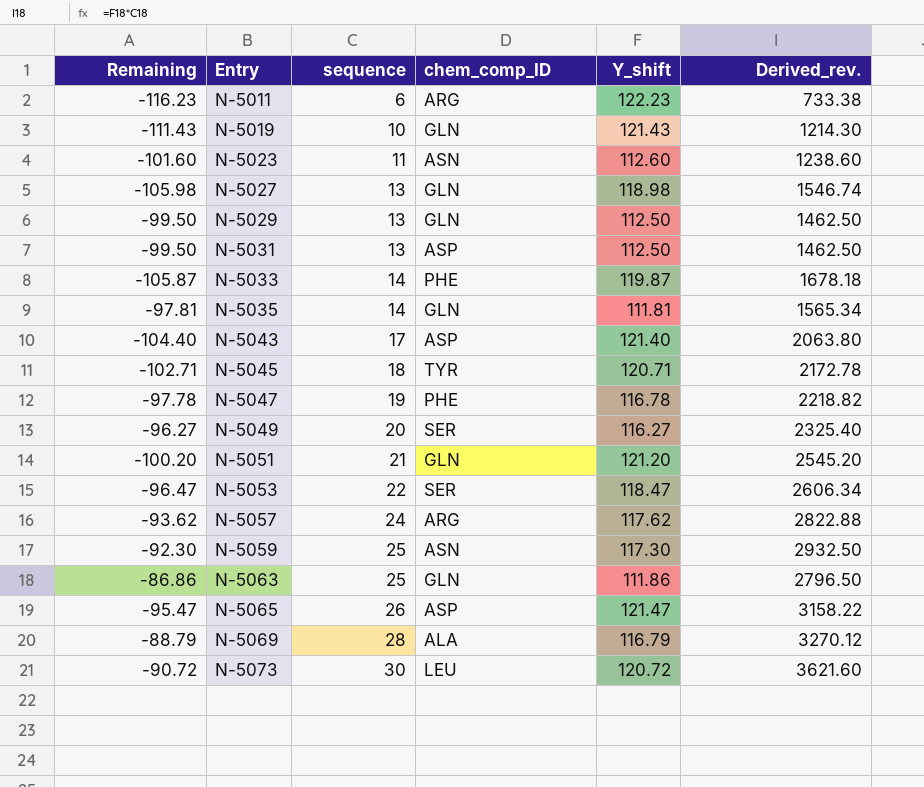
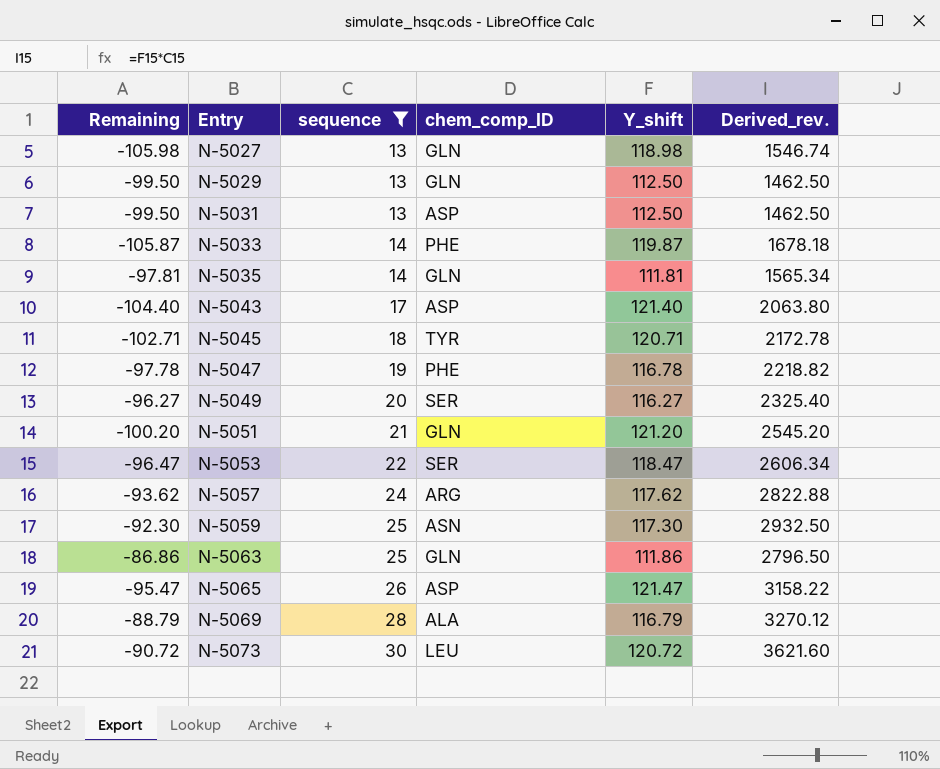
filter: none -> sequence >= 13

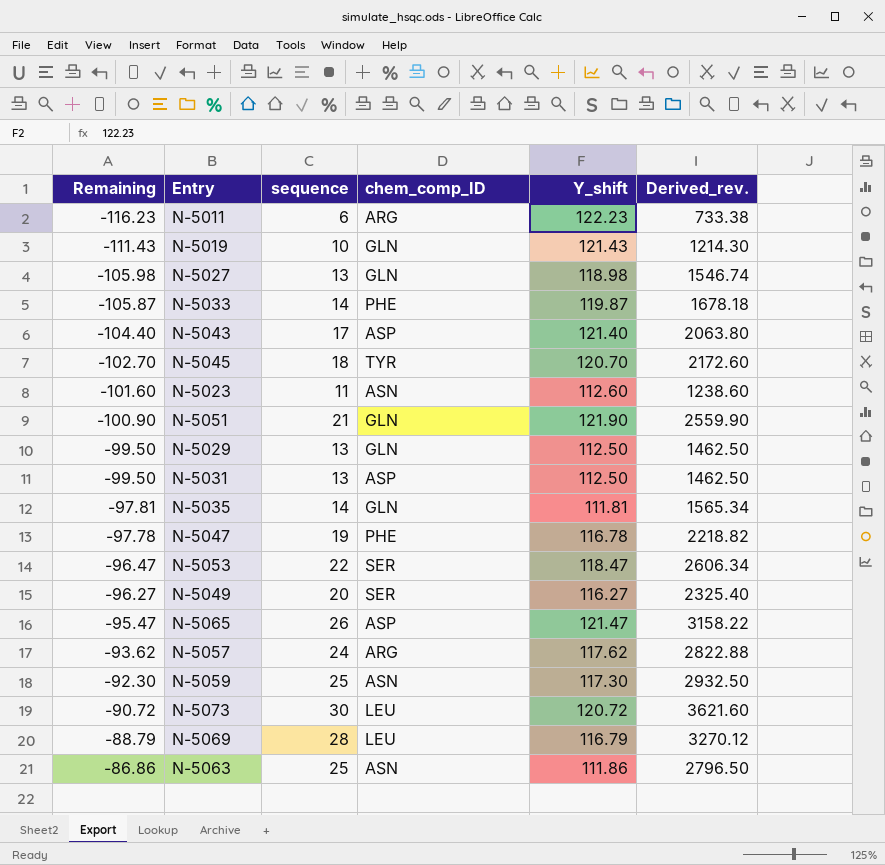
filter: sequence >= 13 -> none
row order: Entry ascending -> Remaining ascending
N-5045 | Remaining: -102.71 -> -102.70
N-5045 | Y_shift: 120.71 -> 120.70
N-5045 | Derived_rev.: 2172.78 -> 2172.60
N-5051 | Remaining: -100.20 -> -100.90
N-5051 | Y_shift: 121.20 -> 121.90
N-5051 | Derived_rev.: 2545.20 -> 2559.90
N-5069 | chem_comp_ID: ALA -> LEU
N-5063 | chem_comp_ID: GLN -> ASN

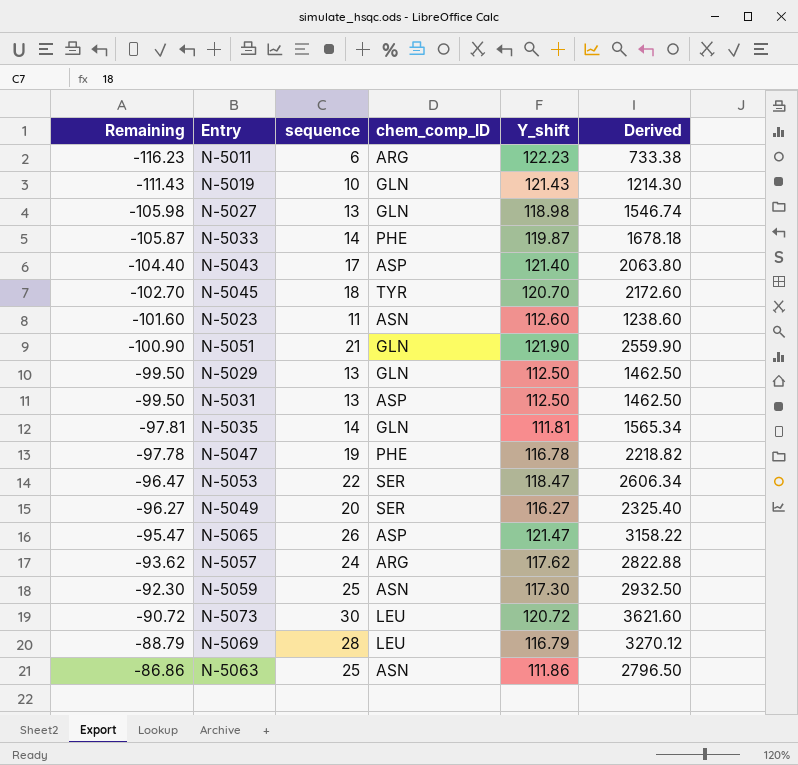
column name: Derived_rev. -> Derived

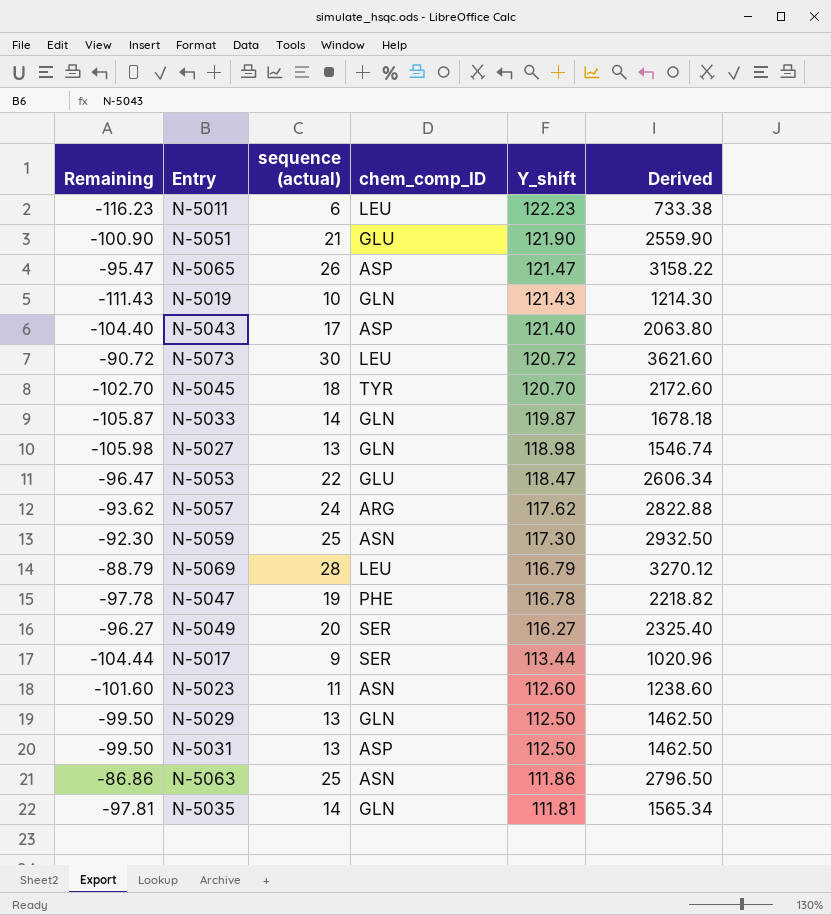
row order: Remaining ascending -> Y_shift descending
column name: sequence -> sequence (actual)
N-5011 | chem_comp_ID: ARG -> LEU
N-5051 | chem_comp_ID: GLN -> GLU
N-5033 | chem_comp_ID: PHE -> GLN
N-5053 | chem_comp_ID: SER -> GLU
row N-5017: none -> -104.44 | 9 | SER | 113.44 | 1020.96

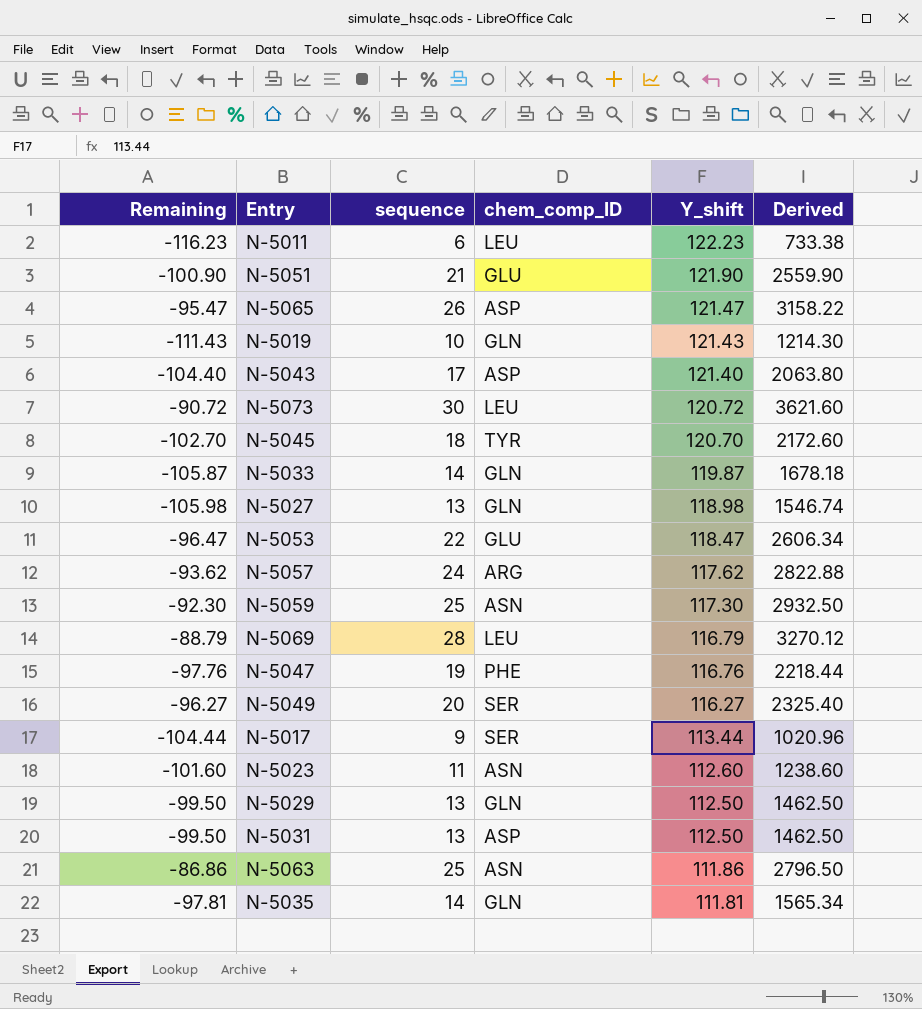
column name: sequence (actual) -> sequence
N-5047 | Remaining: -97.78 -> -97.76
N-5047 | Y_shift: 116.78 -> 116.76
N-5047 | Derived: 2218.82 -> 2218.44

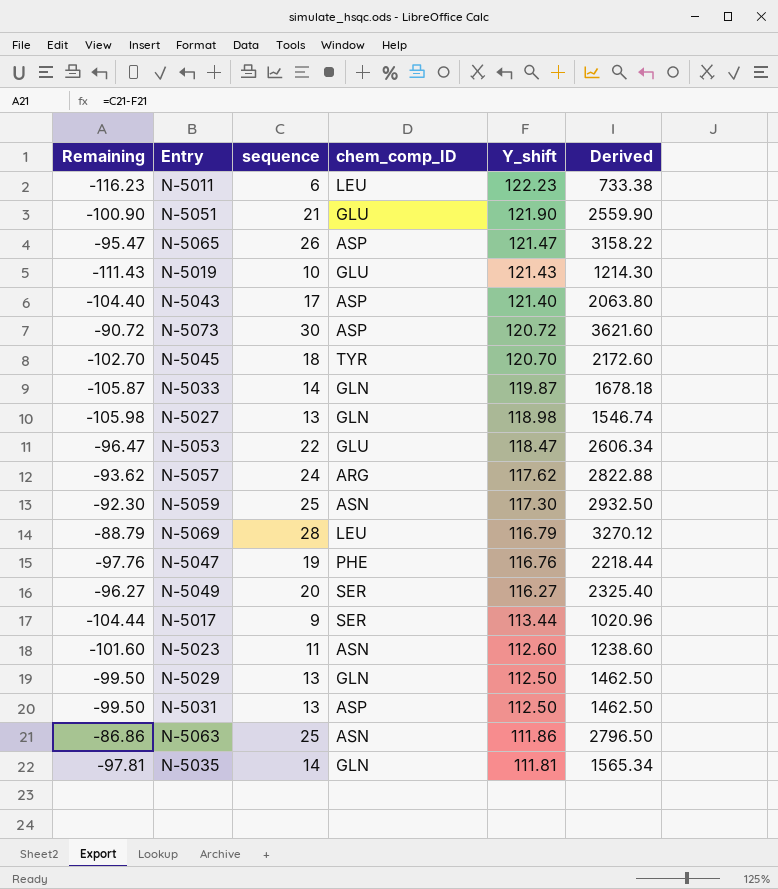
N-5019 | chem_comp_ID: GLN -> GLU
N-5073 | chem_comp_ID: LEU -> ASP

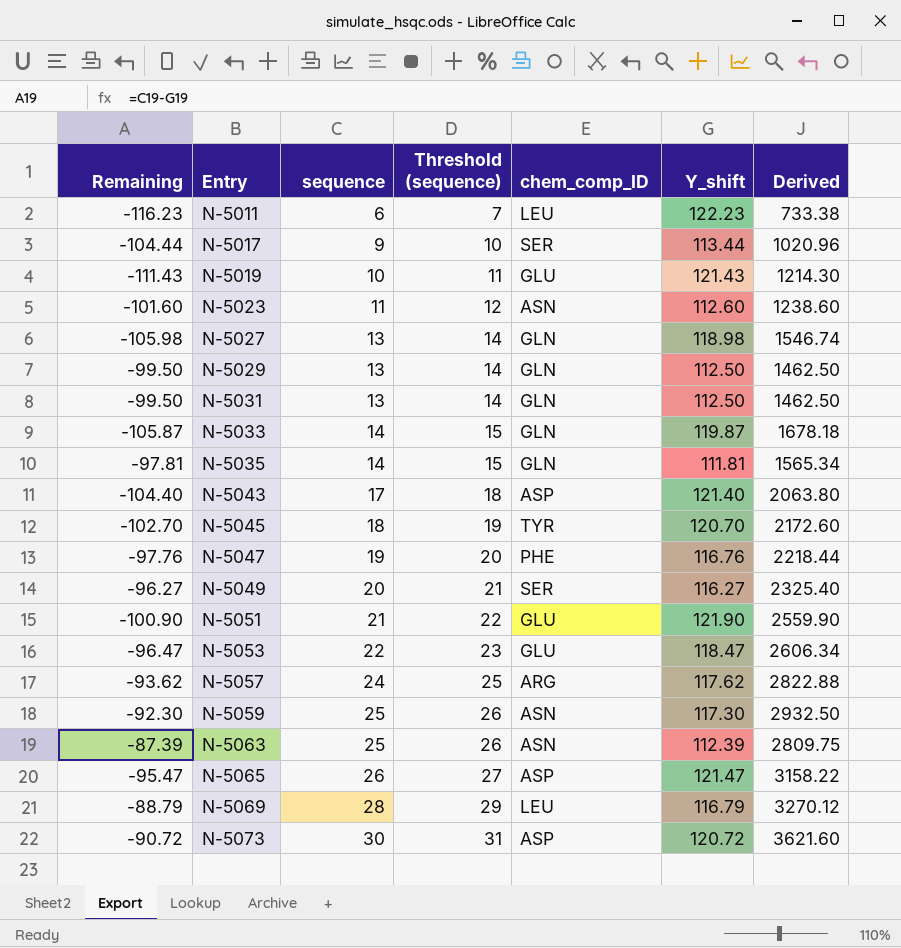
row order: Y_shift descending -> Entry ascending
column Threshold (sequence) | formula: none -> [sequence] + 1
N-5031 | chem_comp_ID: ASP -> GLN
N-5063 | Remaining: -86.86 -> -87.39
N-5063 | Y_shift: 111.86 -> 112.39
N-5063 | Derived: 2796.50 -> 2809.75

